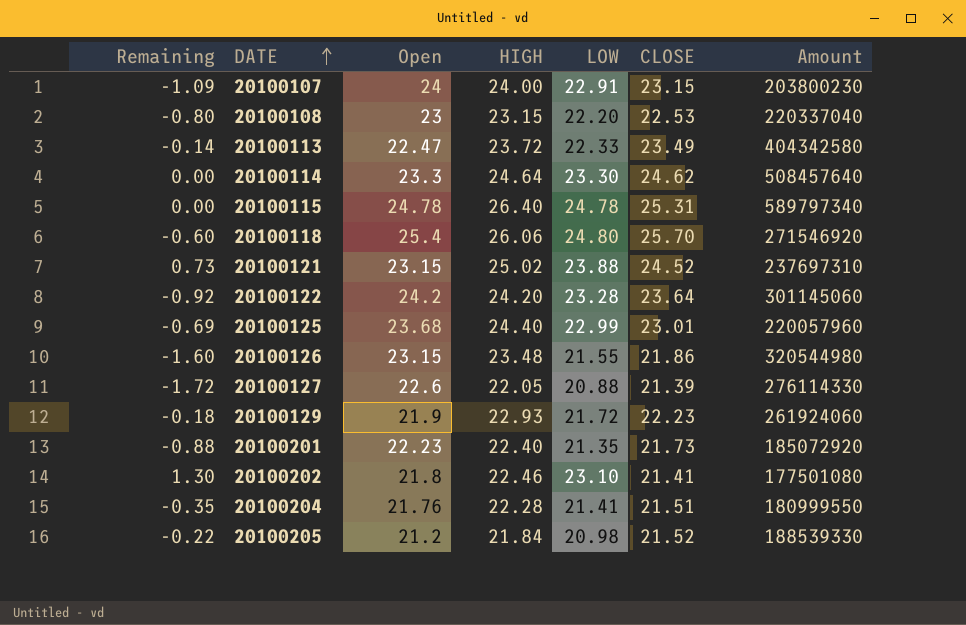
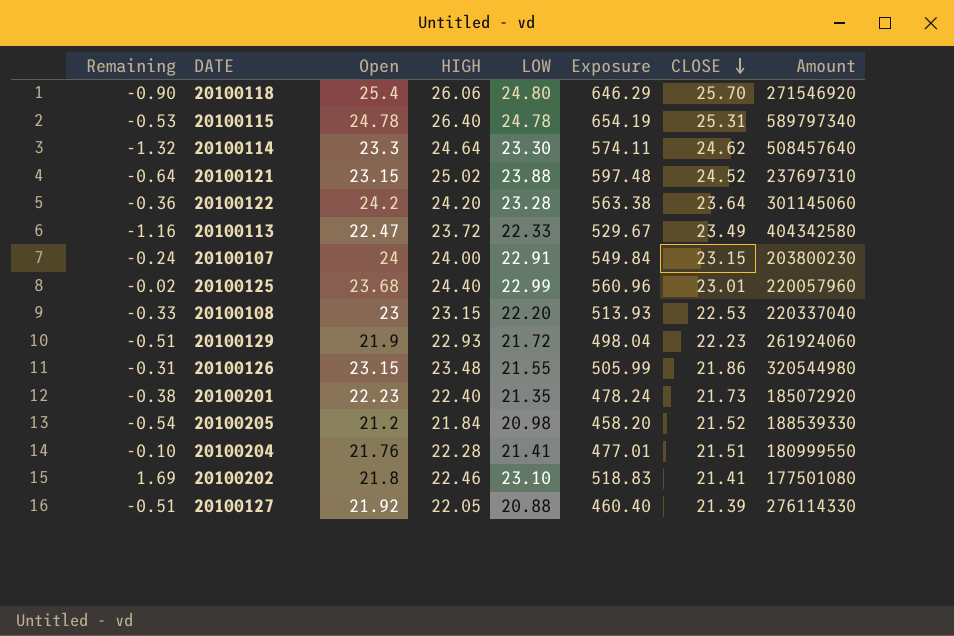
row order: DATE ascending -> CLOSE descending
column Remaining | formula: [LOW] - [Open] -> [LOW] - [CLOSE]
column Exposure | formula: none -> [HIGH] * [LOW]
20100127 | Open: 22.6 -> 21.92

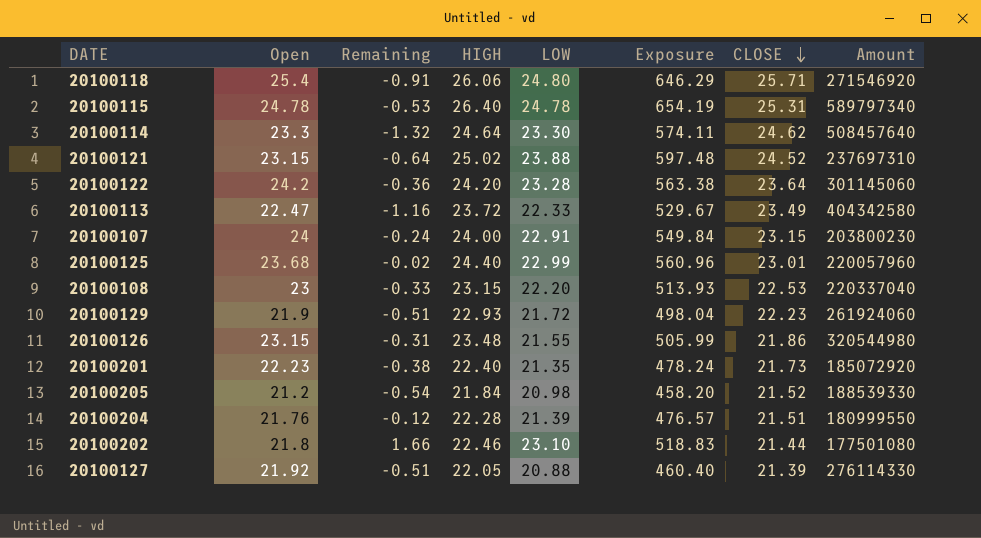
column Remaining | position: 1 -> 3
20100118 | Remaining: -0.90 -> -0.91
20100118 | CLOSE: 25.70 -> 25.71
20100204 | Remaining: -0.10 -> -0.12
20100204 | LOW: 21.41 -> 21.39
20100204 | Exposure: 477.01 -> 476.57
20100202 | Remaining: 1.69 -> 1.66
20100202 | CLOSE: 21.41 -> 21.44

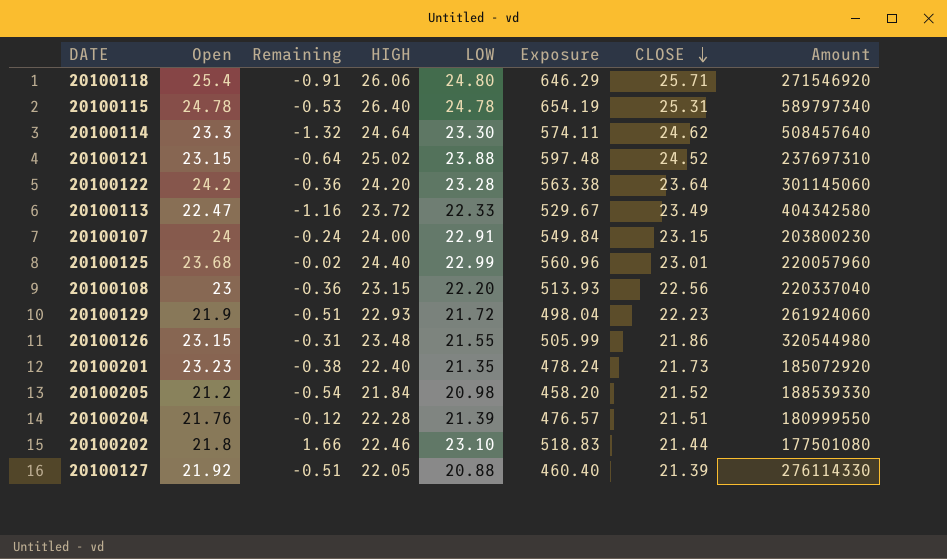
20100108 | Remaining: -0.33 -> -0.36
20100108 | CLOSE: 22.53 -> 22.56
20100201 | Open: 22.23 -> 23.23

